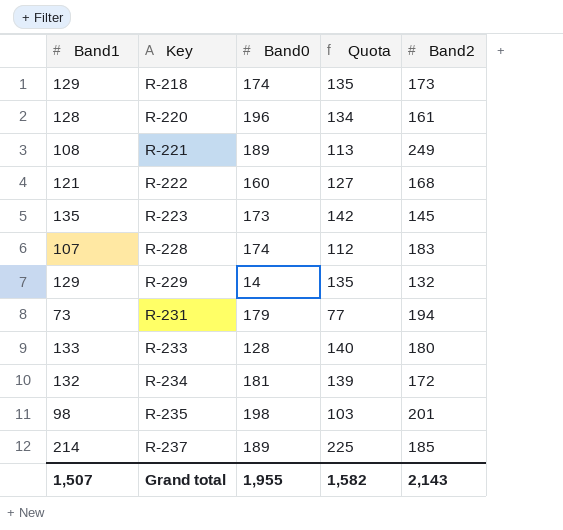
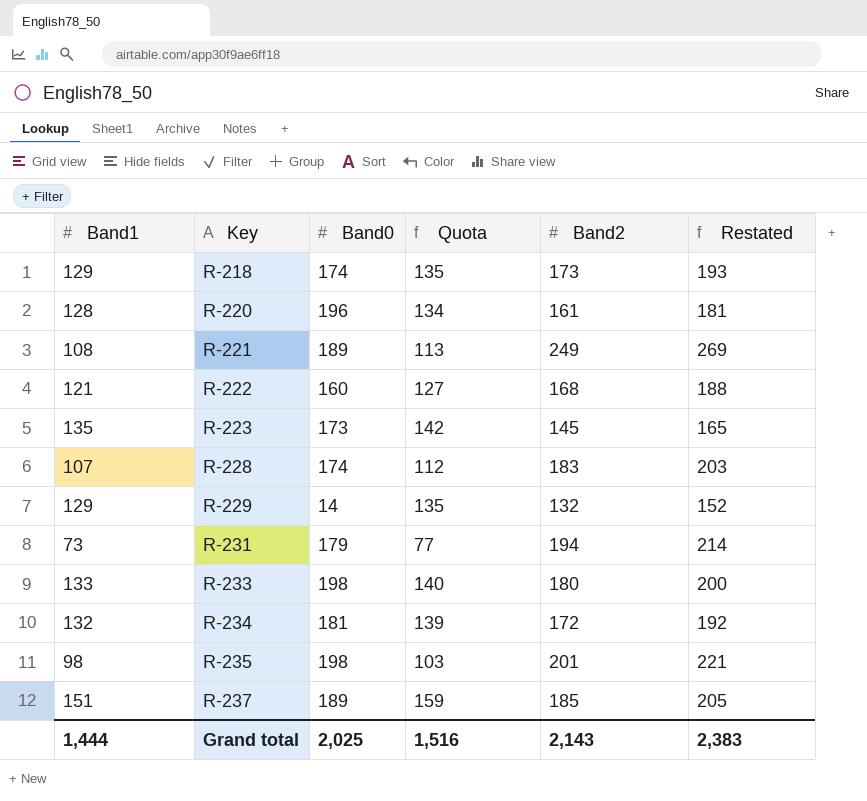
column Restated | formula: none -> [Band2] + 20
R-233 | Band0: 128 -> 198
R-237 | Band1: 214 -> 151
R-237 | Quota: 225 -> 159
Grand total | Band1: 1,507 -> 1,444
Grand total | Band0: 1,955 -> 2,025
Grand total | Quota: 1,582 -> 1,516

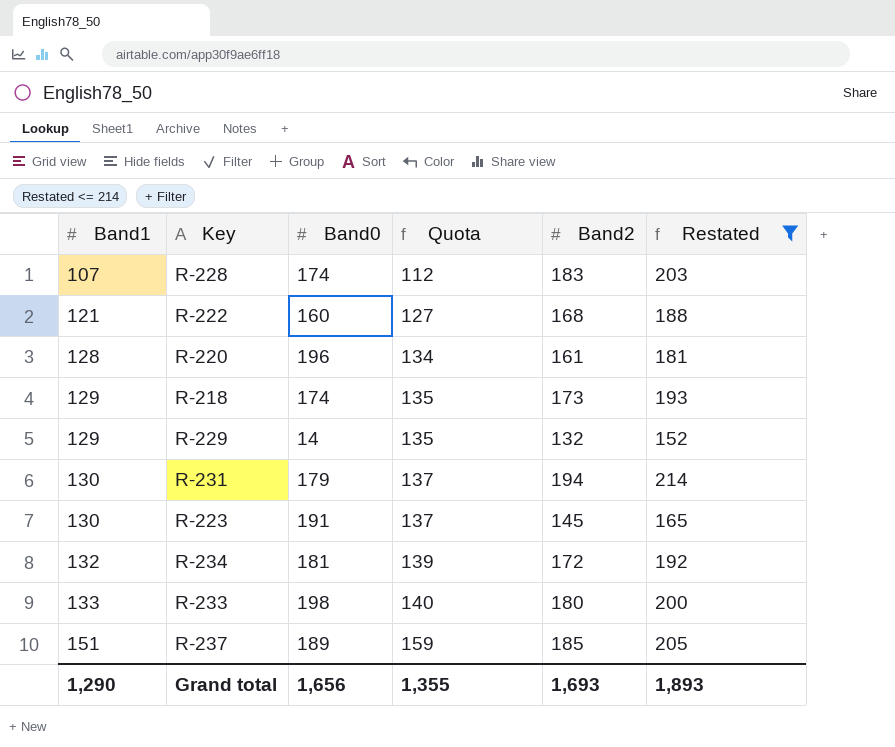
filter: none -> Restated <= 214
row order: Key ascending -> Band1 ascending
R-231 | Band1: 73 -> 130
R-231 | Quota: 77 -> 137
R-223 | Band1: 135 -> 130
R-223 | Band0: 173 -> 191
R-223 | Quota: 142 -> 137
Grand total | Band1: 1,444 -> 1,290
Grand total | Band0: 2,025 -> 1,656
Grand total | Quota: 1,516 -> 1,355
Grand total | Band2: 2,143 -> 1,693
Grand total | Restated: 2,383 -> 1,893

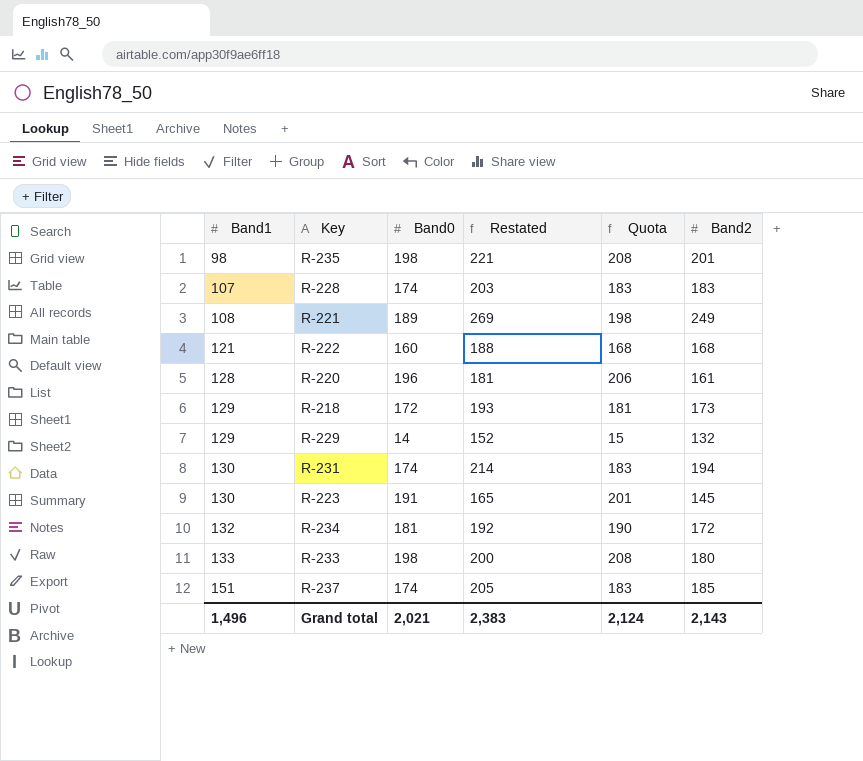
filter: Restated <= 214 -> none
column Restated | position: 6 -> 4
column Quota | formula: [Band1] * 1.05 -> [Band0] * 1.05
R-218 | Band0: 174 -> 172
R-231 | Band0: 179 -> 174
R-237 | Band0: 189 -> 174
Grand total | Band1: 1,290 -> 1,496
Grand total | Band0: 1,656 -> 2,021
Grand total | Restated: 1,893 -> 2,383
Grand total | Quota: 1,355 -> 2,124
Grand total | Band2: 1,693 -> 2,143

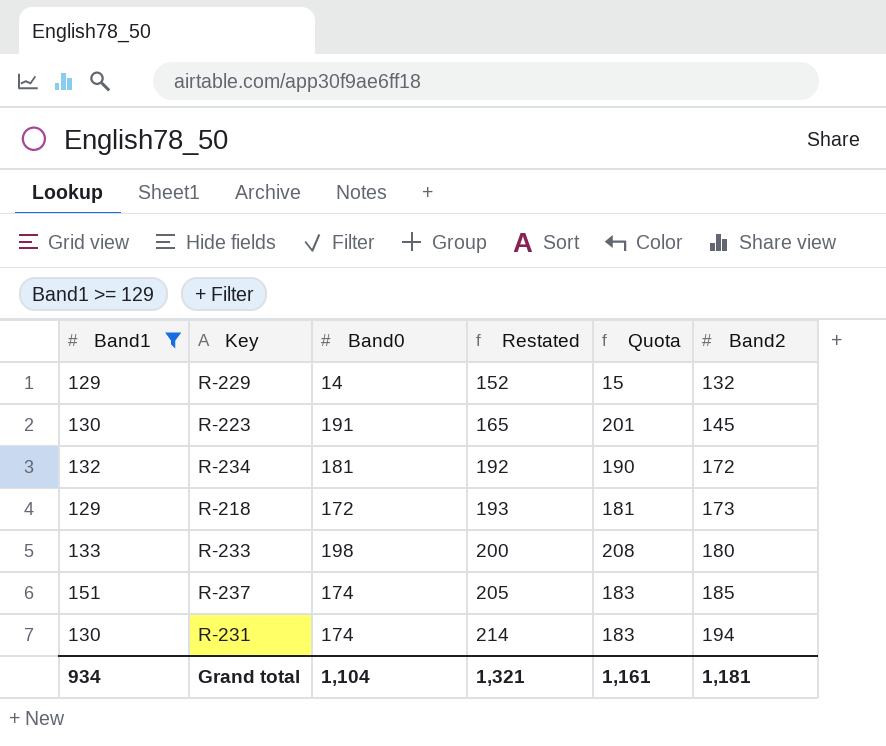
filter: none -> Band1 >= 129
row order: Band1 ascending -> Restated ascending
Grand total | Band1: 1,496 -> 934
Grand total | Band0: 2,021 -> 1,104
Grand total | Restated: 2,383 -> 1,321
Grand total | Quota: 2,124 -> 1,161
Grand total | Band2: 2,143 -> 1,181

